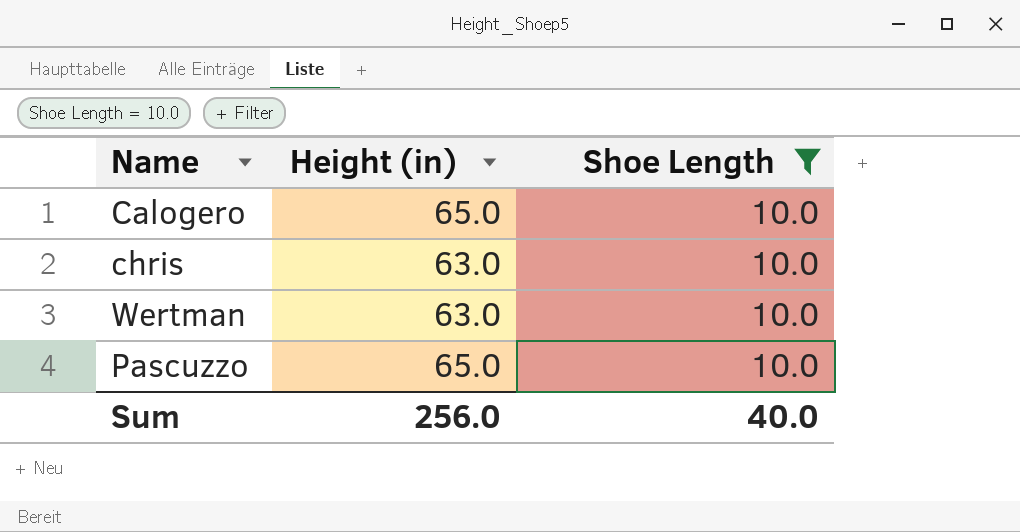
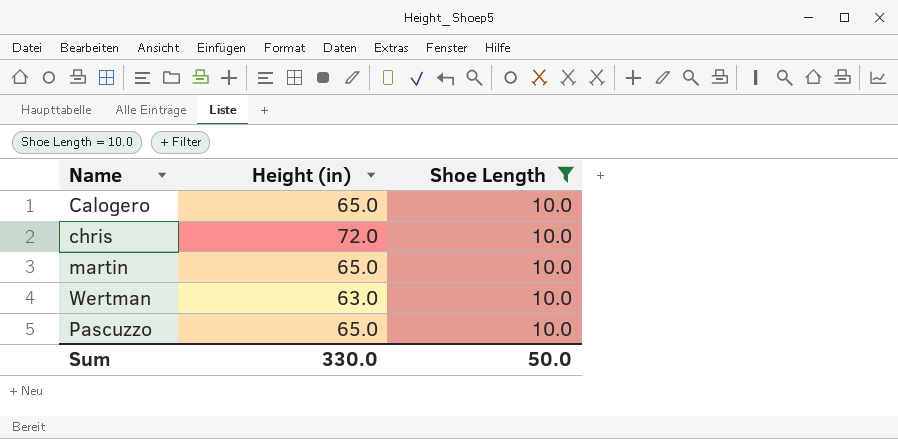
chris | Height (in): 63.0 -> 72.0
row martin: none -> 65.0 | 10.0
Sum | Height (in): 256.0 -> 330.0
Sum | Shoe Length: 40.0 -> 50.0

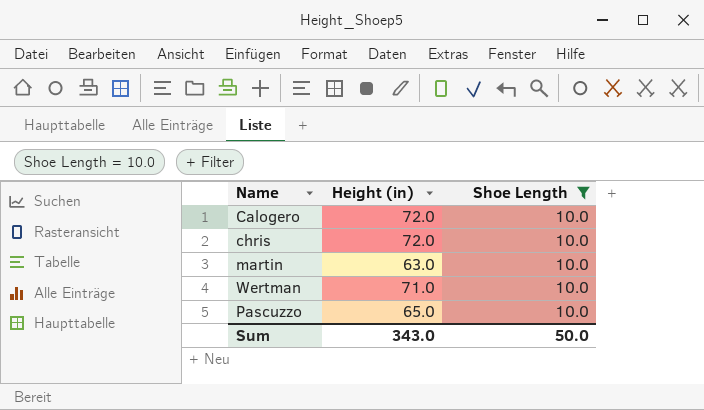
Calogero | Height (in): 65.0 -> 72.0
martin | Height (in): 65.0 -> 63.0
Wertman | Height (in): 63.0 -> 71.0
Sum | Height (in): 330.0 -> 343.0

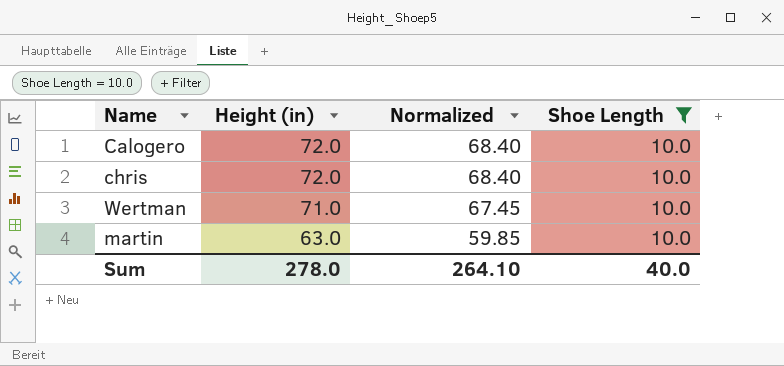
row order: none -> Height (in) descending
column Normalized | formula: none -> [Height (in)] * 0.95
row Pascuzzo: 65.0 | 10.0 -> none
Sum | Height (in): 343.0 -> 278.0
Sum | Shoe Length: 50.0 -> 40.0

